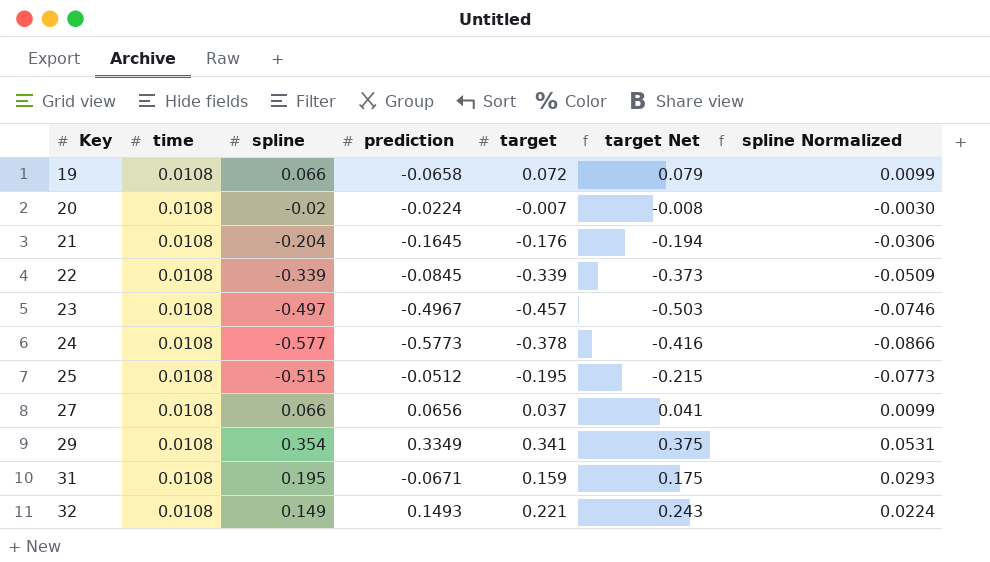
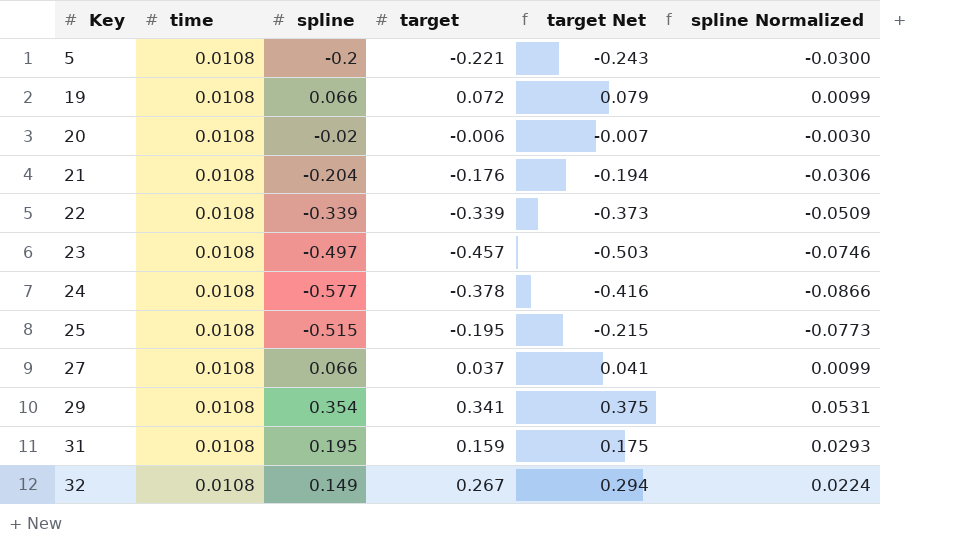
column prediction | position: 4 -> none
row 5: none -> 0.0108 | -0.2 | -0.221 | -0.243 | -0.0300
20 | target: -0.007 -> -0.006
20 | target Net: -0.008 -> -0.007
32 | target: 0.221 -> 0.267
32 | target Net: 0.243 -> 0.294

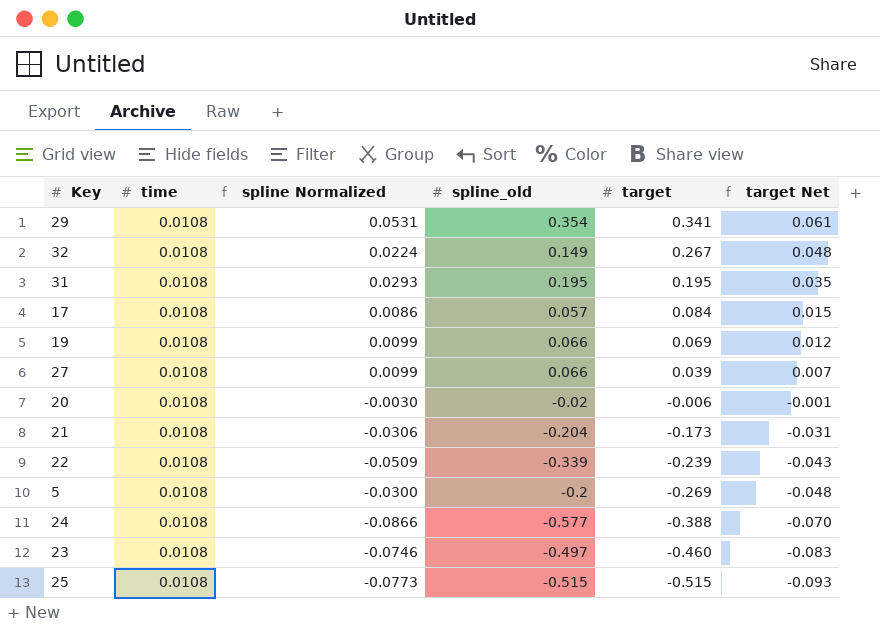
row order: Key ascending -> target descending
column spline Normalized | position: 6 -> 3
column name: spline -> spline_old
column target Net | formula: [target] * 1.1 -> [target] * 0.18
31 | target: 0.159 -> 0.195
row 17: none -> 0.0108 | 0.0086 | 0.057 | 0.084 | 0.015
19 | target: 0.072 -> 0.069
27 | target: 0.037 -> 0.039
21 | target: -0.176 -> -0.173
22 | target: -0.339 -> -0.239
5 | target: -0.221 -> -0.269
24 | target: -0.378 -> -0.388
23 | target: -0.457 -> -0.460
25 | target: -0.195 -> -0.515

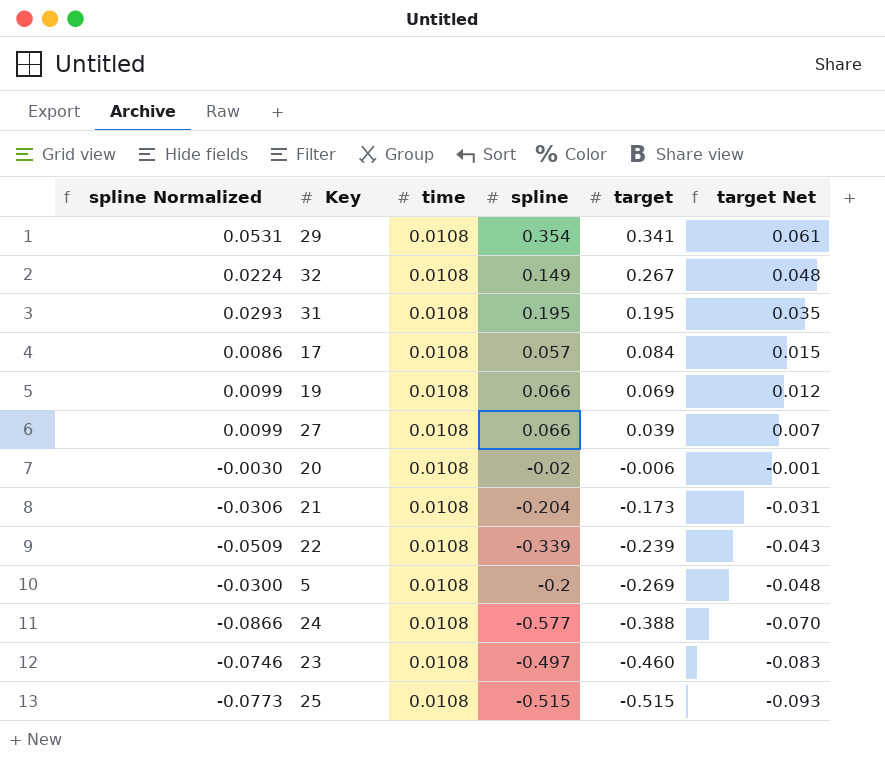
column spline Normalized | position: 3 -> 1
column name: spline_old -> spline

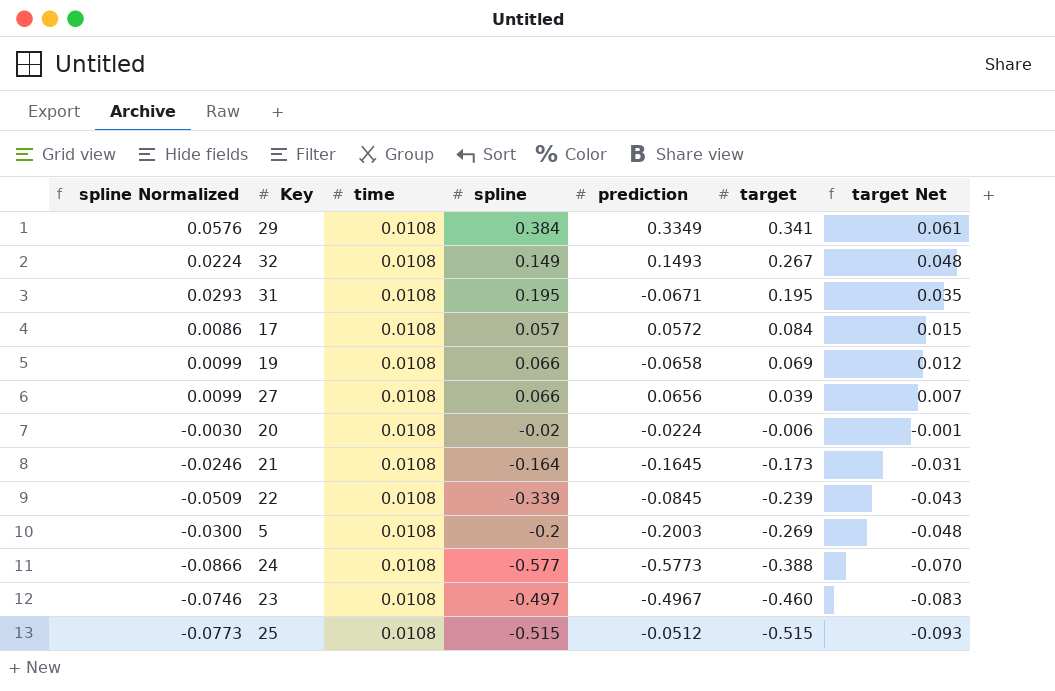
column prediction | position: none -> 5
29 | spline Normalized: 0.0531 -> 0.0576
29 | spline: 0.354 -> 0.384
21 | spline Normalized: -0.0306 -> -0.0246
21 | spline: -0.204 -> -0.164

